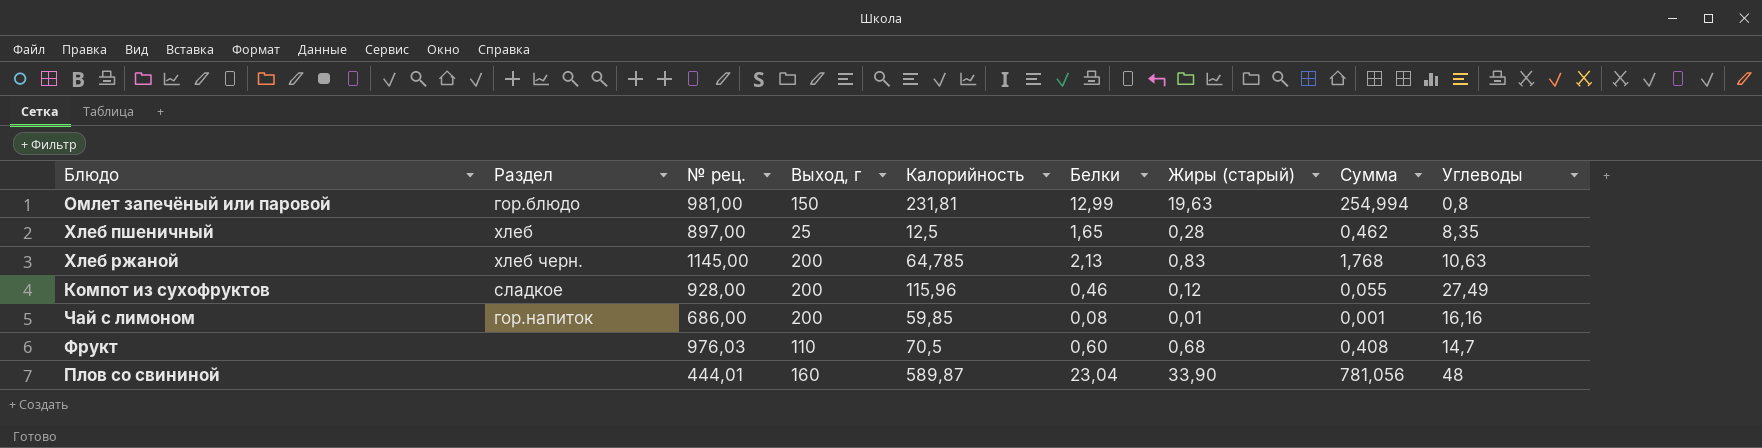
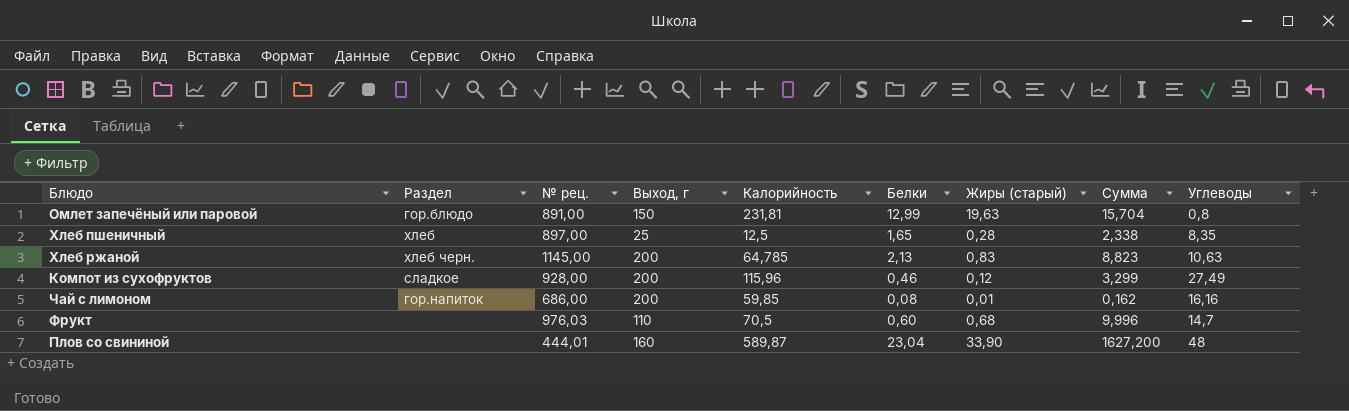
column Сумма | formula: [Белки] * [Жиры (старый)] -> [Жиры (старый)] * [Углеводы]
Омлет запечёный или паровой | № рец.: 981,00 -> 891,00

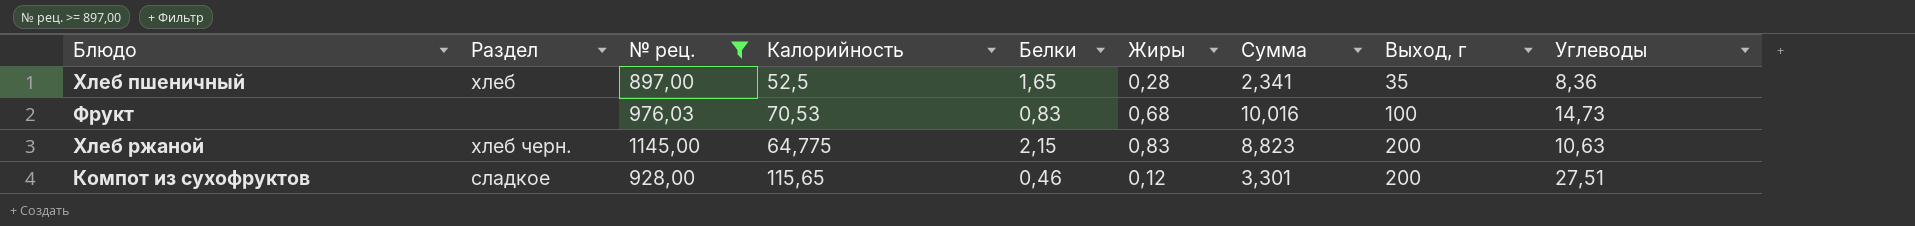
filter: none -> № рец. >= 897,00
row order: none -> Выход, г ascending
column name: Жиры (старый) -> Жиры
column Выход, г | position: 4 -> 8
Хлеб пшеничный | Калорийность: 12,5 -> 52,5
Хлеб пшеничный | Сумма: 2,338 -> 2,341
Хлеб пшеничный | Выход, г: 25 -> 35
Хлеб пшеничный | Углеводы: 8,35 -> 8,36
Фрукт | Калорийность: 70,5 -> 70,53
Фрукт | Белки: 0,60 -> 0,83
Фрукт | Сумма: 9,996 -> 10,016
Фрукт | Выход, г: 110 -> 100
Фрукт | Углеводы: 14,7 -> 14,73
Хлеб ржаной | Калорийность: 64,785 -> 64,775
Хлеб ржаной | Белки: 2,13 -> 2,15
Компот из сухофруктов | Калорийность: 115,96 -> 115,65
Компот из сухофруктов | Сумма: 3,299 -> 3,301
Компот из сухофруктов | Углеводы: 27,49 -> 27,51

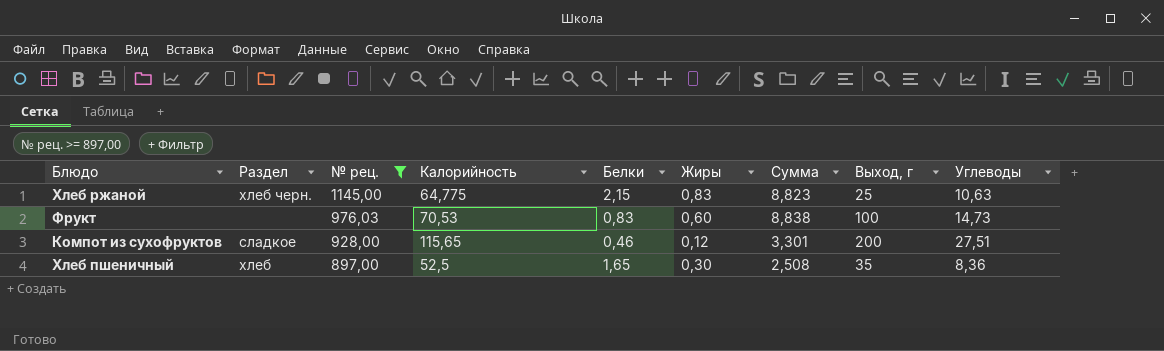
row order: Выход, г ascending -> № рец. descending
Хлеб ржаной | Выход, г: 200 -> 25
Фрукт | Жиры: 0,68 -> 0,60
Фрукт | Сумма: 10,016 -> 8,838
Хлеб пшеничный | Жиры: 0,28 -> 0,30
Хлеб пшеничный | Сумма: 2,341 -> 2,508

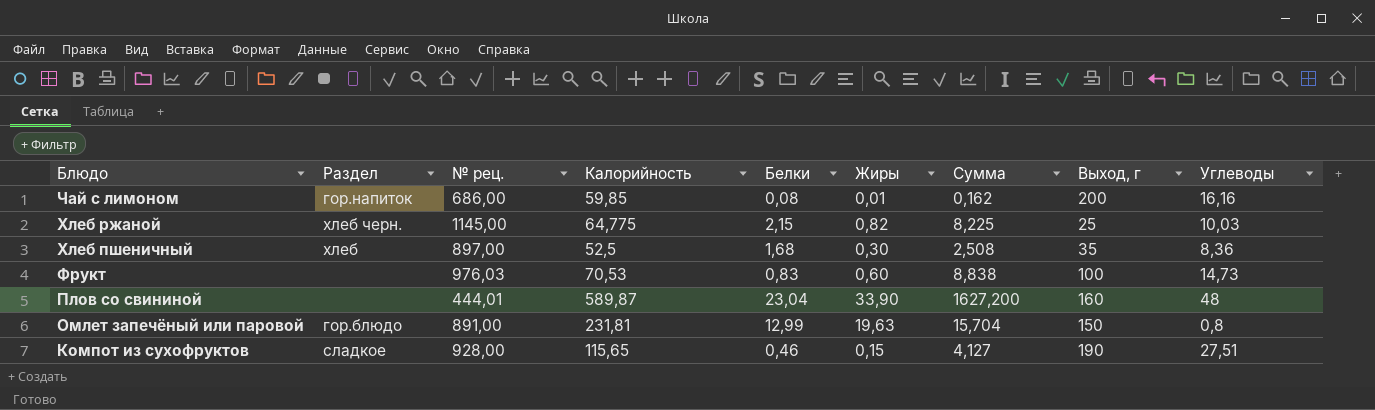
filter: № рец. >= 897,00 -> none
row order: № рец. descending -> Блюдо descending
Хлеб ржаной | Жиры: 0,83 -> 0,82
Хлеб ржаной | Сумма: 8,823 -> 8,225
Хлеб ржаной | Углеводы: 10,63 -> 10,03
Хлеб пшеничный | Белки: 1,65 -> 1,68
Компот из сухофруктов | Жиры: 0,12 -> 0,15
Компот из сухофруктов | Сумма: 3,301 -> 4,127
Компот из сухофруктов | Выход, г: 200 -> 190

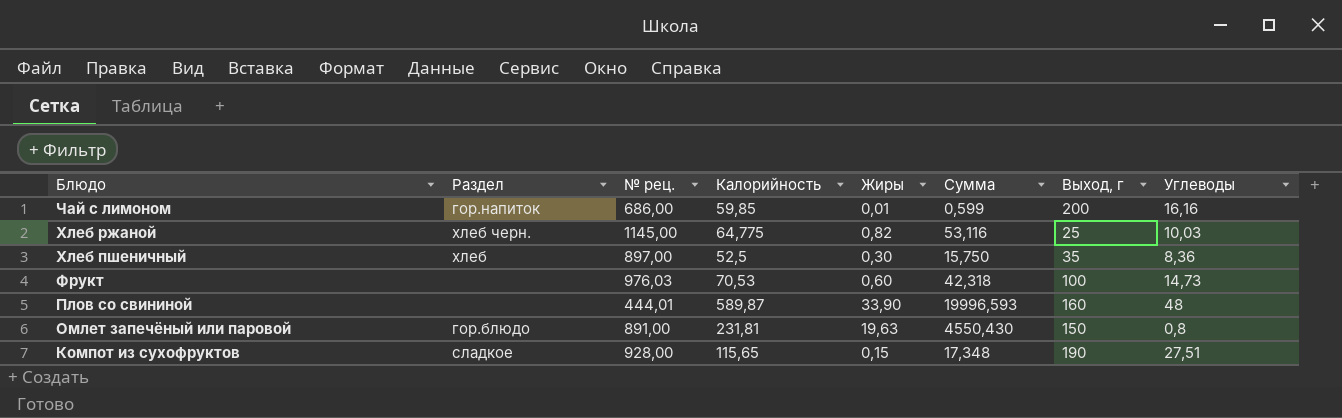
column Белки | position: 5 -> none
column Сумма | formula: [Жиры] * [Углеводы] -> [Калорийность] * [Жиры]

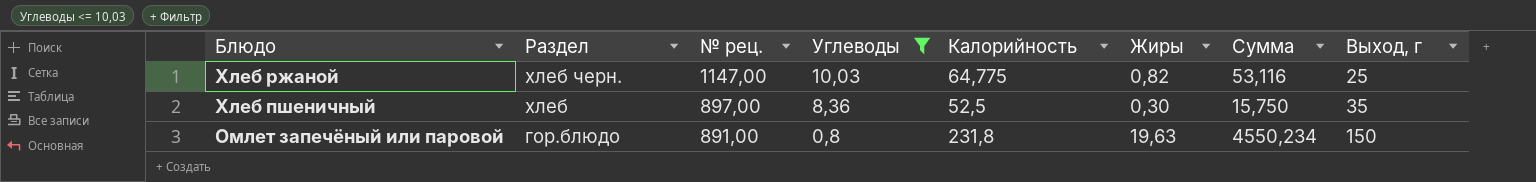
filter: none -> Углеводы <= 10,03
column Углеводы | position: 8 -> 4
Хлеб ржаной | № рец.: 1145,00 -> 1147,00
Омлет запечёный или паровой | Калорийность: 231,81 -> 231,8
Омлет запечёный или паровой | Сумма: 4550,430 -> 4550,234

